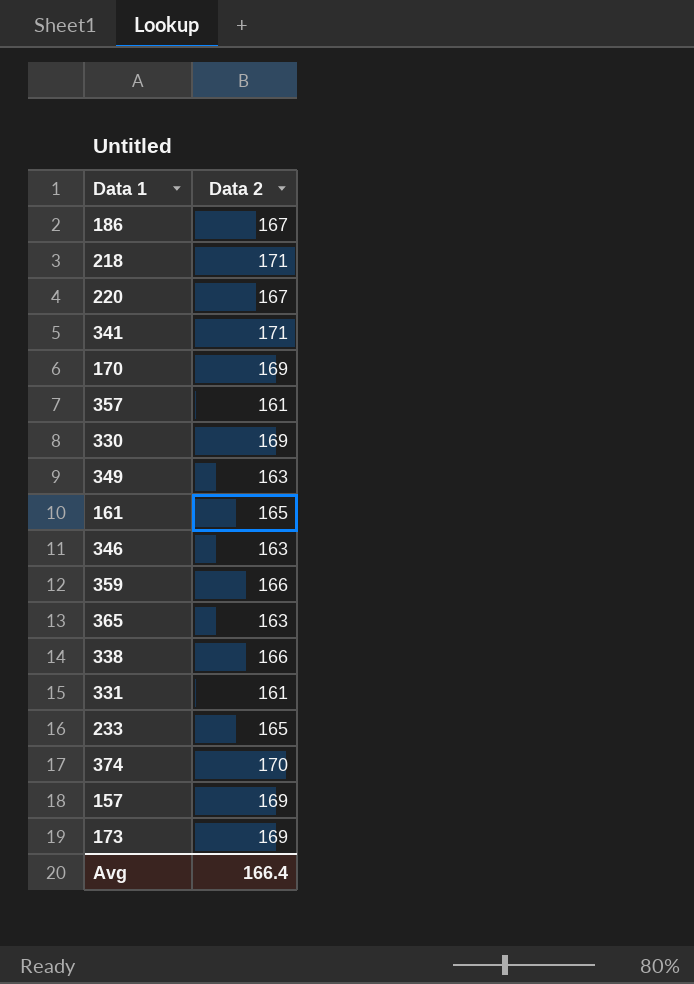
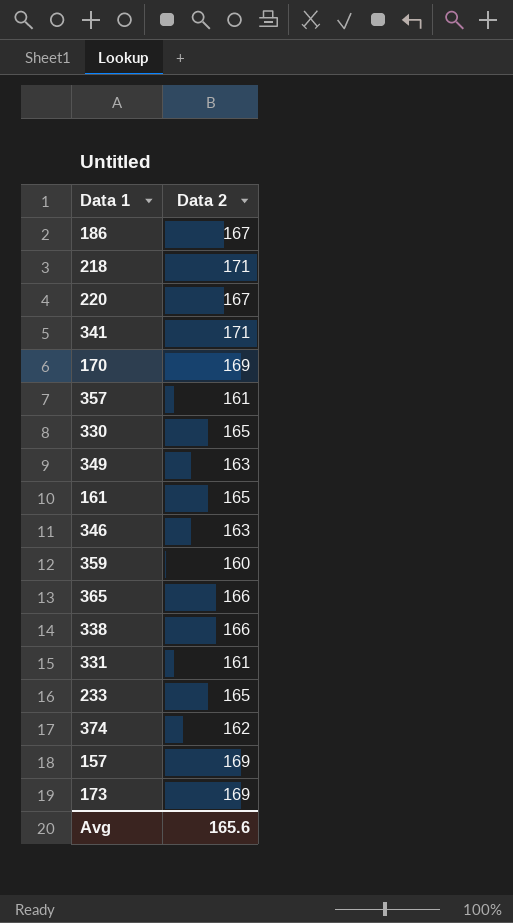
330 | Data 2: 169 -> 165
359 | Data 2: 166 -> 160
365 | Data 2: 163 -> 166
374 | Data 2: 170 -> 162
Avg | Data 2: 166.4 -> 165.6

